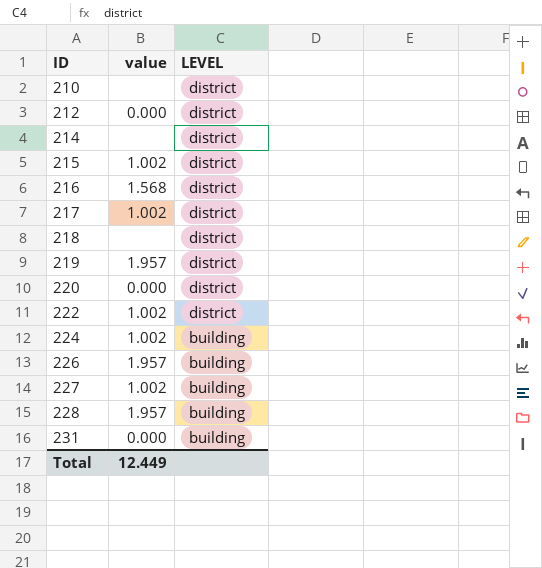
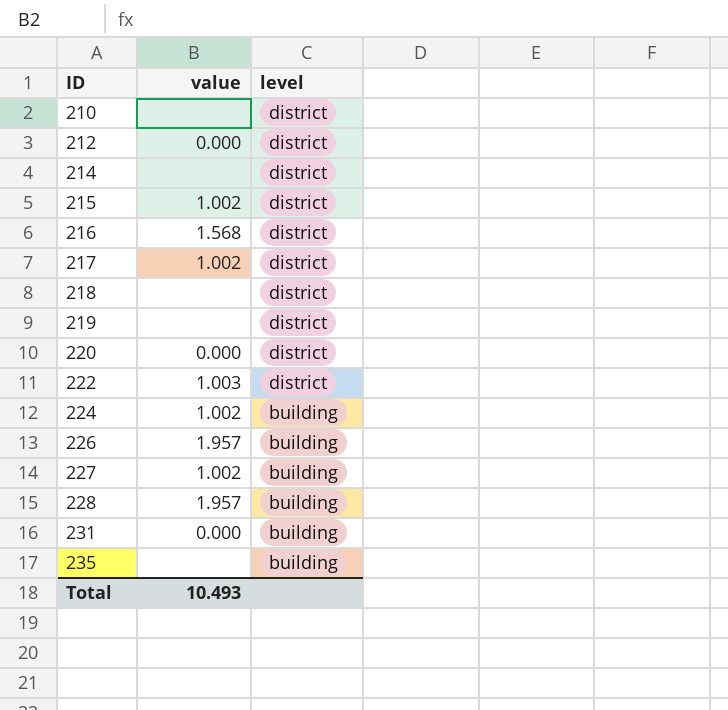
column name: LEVEL -> level
219 | value: 1.957 -> none
222 | value: 1.002 -> 1.003
row 235: none -> none | building
Total | value: 12.449 -> 10.493

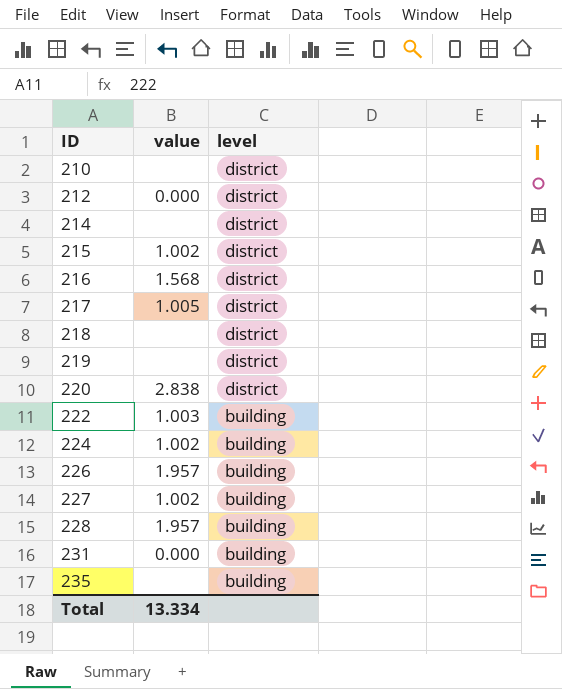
217 | value: 1.002 -> 1.005
220 | value: 0.000 -> 2.838
222 | level: district -> building
Total | value: 10.493 -> 13.334

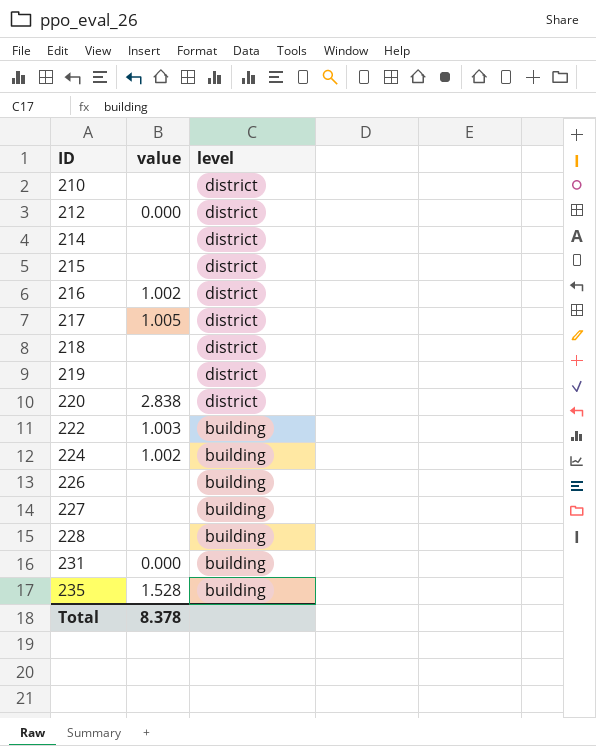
215 | value: 1.002 -> none
216 | value: 1.568 -> 1.002
226 | value: 1.957 -> none
227 | value: 1.002 -> none
228 | value: 1.957 -> none
235 | value: none -> 1.528
Total | value: 13.334 -> 8.378

